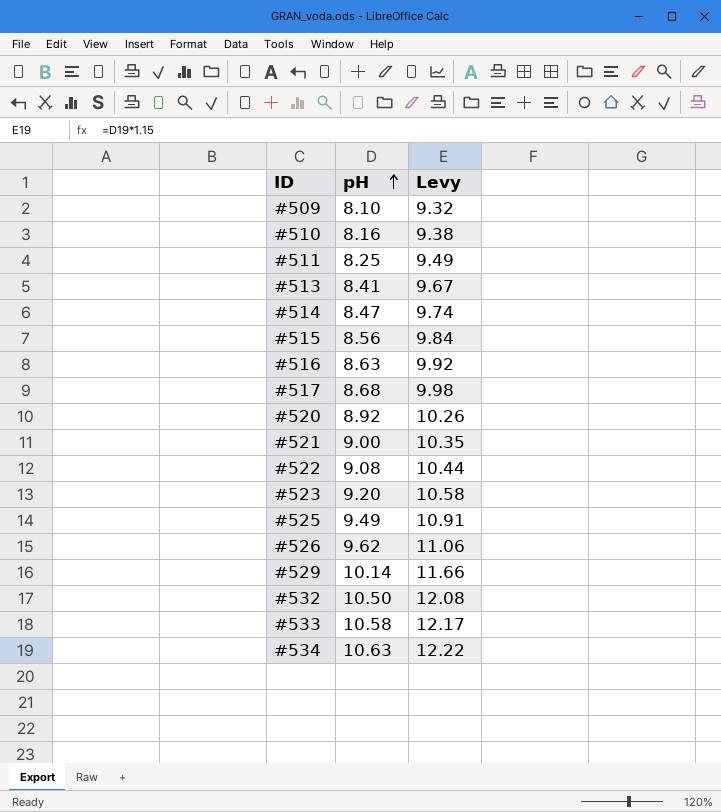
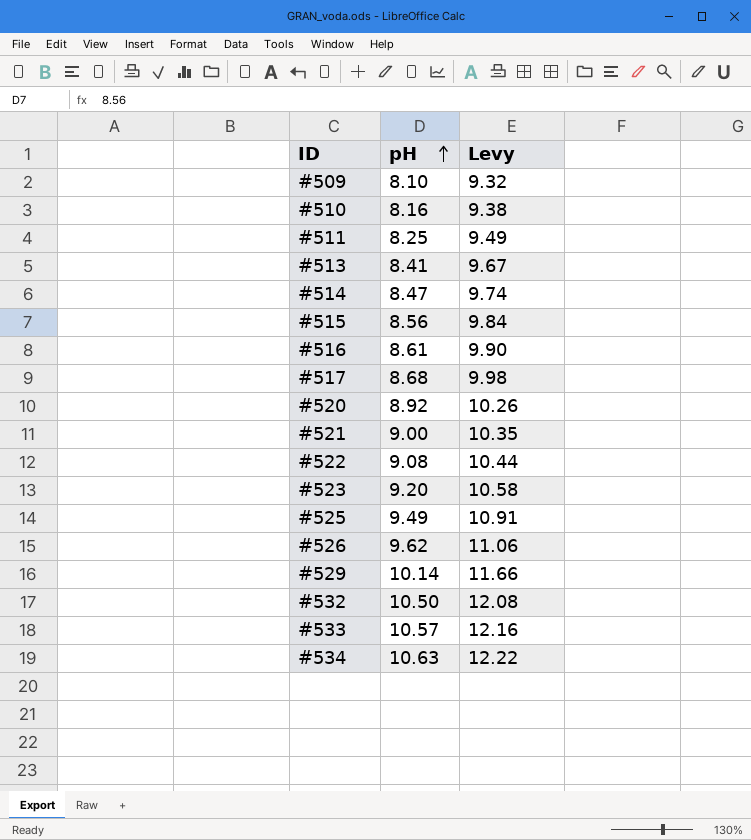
#516 | pH: 8.63 -> 8.61
#516 | Levy: 9.92 -> 9.90
#533 | pH: 10.58 -> 10.57
#533 | Levy: 12.17 -> 12.16

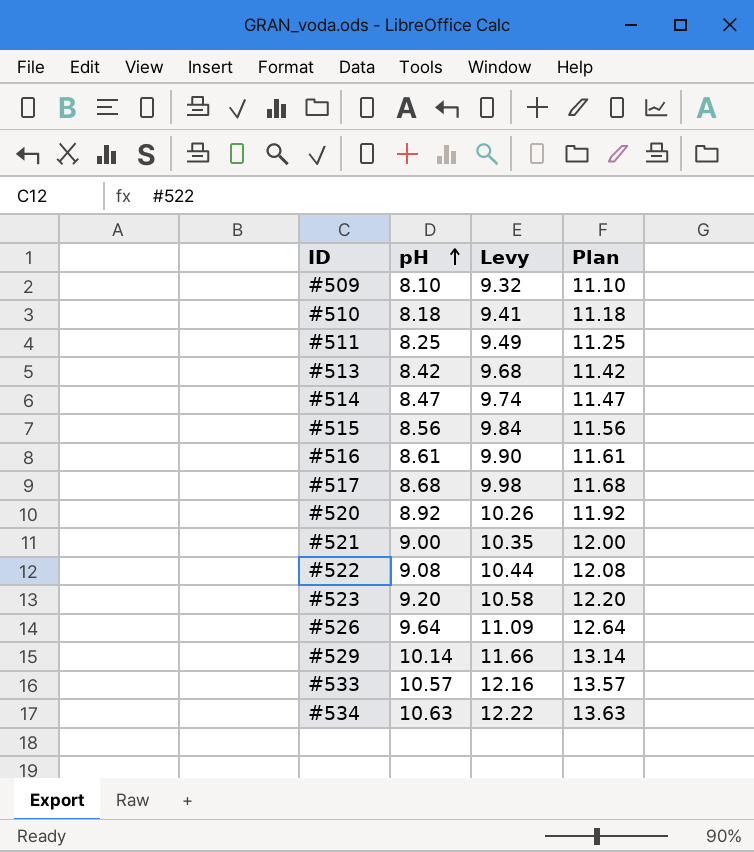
column Plan | formula: none -> [pH] + 3
row #525: 9.49 | 10.91 -> none
row #532: 10.50 | 12.08 -> none
#510 | pH: 8.16 -> 8.18
#510 | Levy: 9.38 -> 9.41
#513 | pH: 8.41 -> 8.42
#513 | Levy: 9.67 -> 9.68
#526 | pH: 9.62 -> 9.64
#526 | Levy: 11.06 -> 11.09

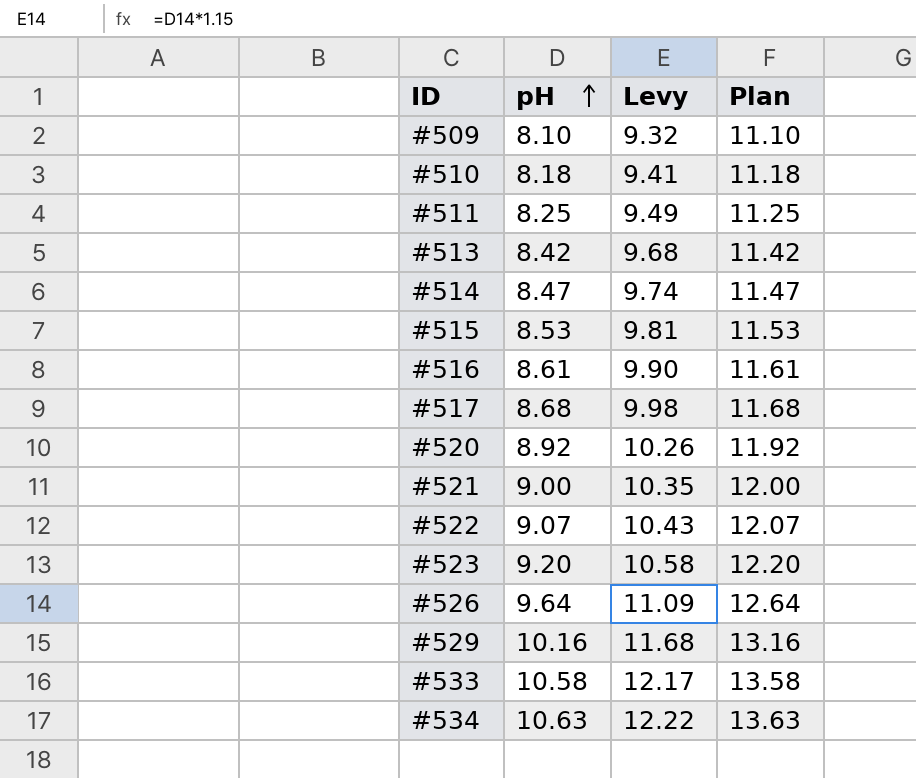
#515 | pH: 8.56 -> 8.53
#515 | Levy: 9.84 -> 9.81
#515 | Plan: 11.56 -> 11.53
#522 | pH: 9.08 -> 9.07
#522 | Levy: 10.44 -> 10.43
#522 | Plan: 12.08 -> 12.07
#529 | pH: 10.14 -> 10.16
#529 | Levy: 11.66 -> 11.68
#529 | Plan: 13.14 -> 13.16
#533 | pH: 10.57 -> 10.58
#533 | Levy: 12.16 -> 12.17
#533 | Plan: 13.57 -> 13.58

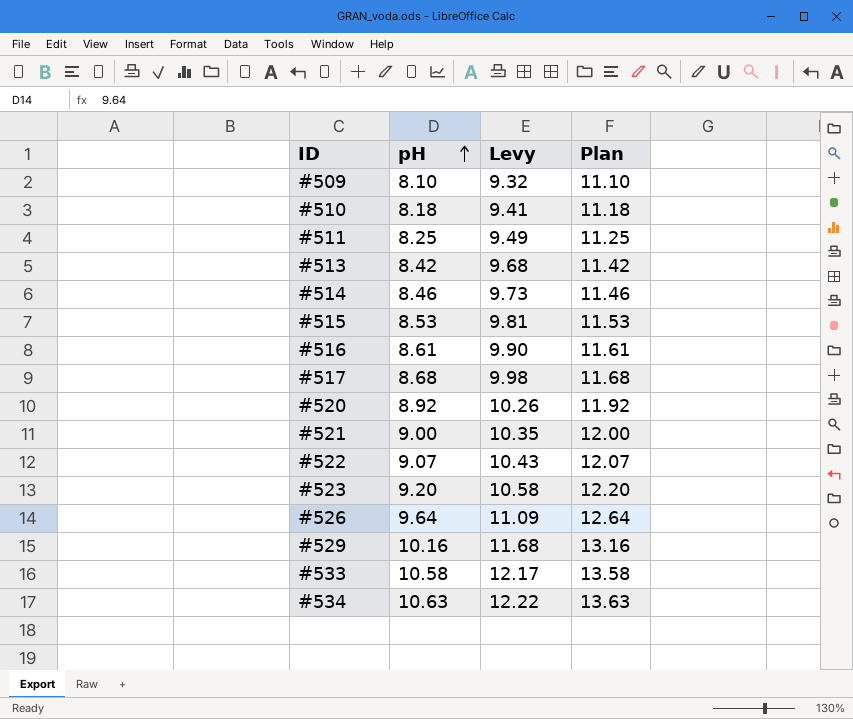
#514 | pH: 8.47 -> 8.46
#514 | Levy: 9.74 -> 9.73
#514 | Plan: 11.47 -> 11.46

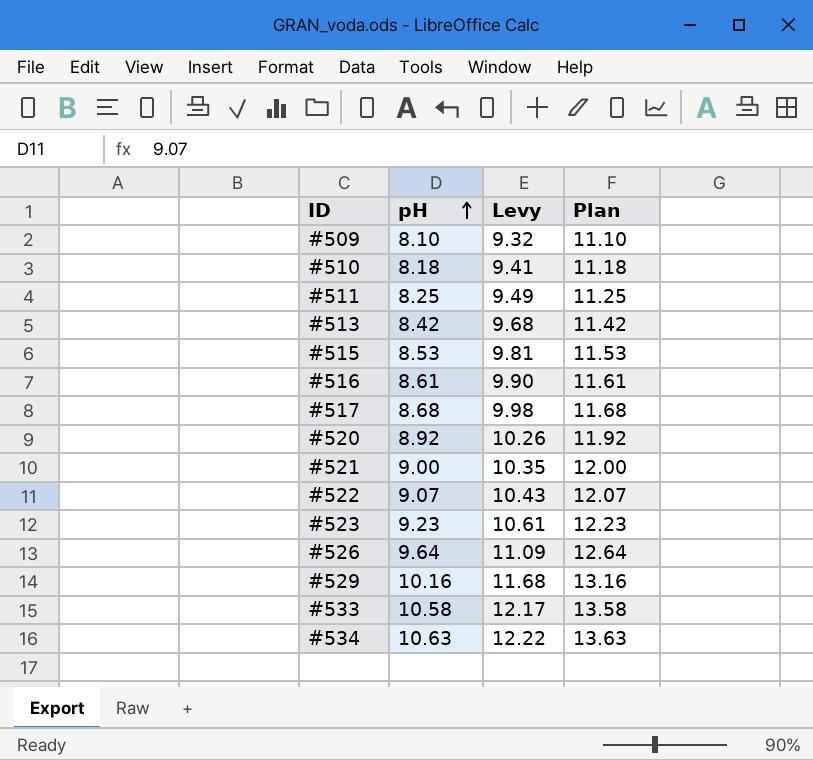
row #514: 8.46 | 9.73 | 11.46 -> none
#523 | pH: 9.20 -> 9.23
#523 | Levy: 10.58 -> 10.61
#523 | Plan: 12.20 -> 12.23

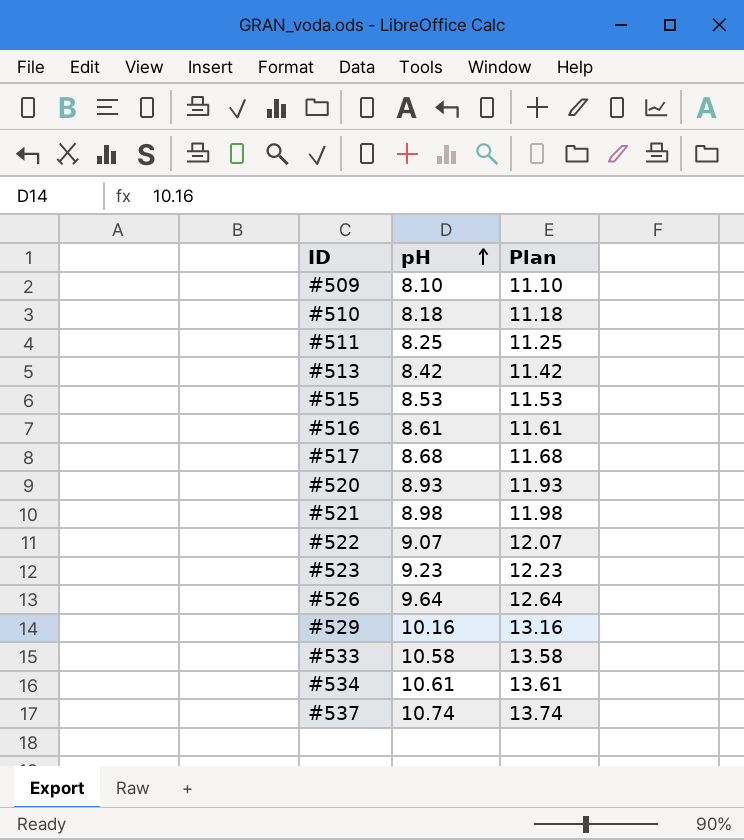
column Levy | formula: [pH] * 1.15 -> none
#520 | pH: 8.92 -> 8.93
#520 | Plan: 11.92 -> 11.93
#521 | pH: 9.00 -> 8.98
#521 | Plan: 12.00 -> 11.98
#534 | pH: 10.63 -> 10.61
#534 | Plan: 13.63 -> 13.61
row #537: none -> 10.74 | 13.74

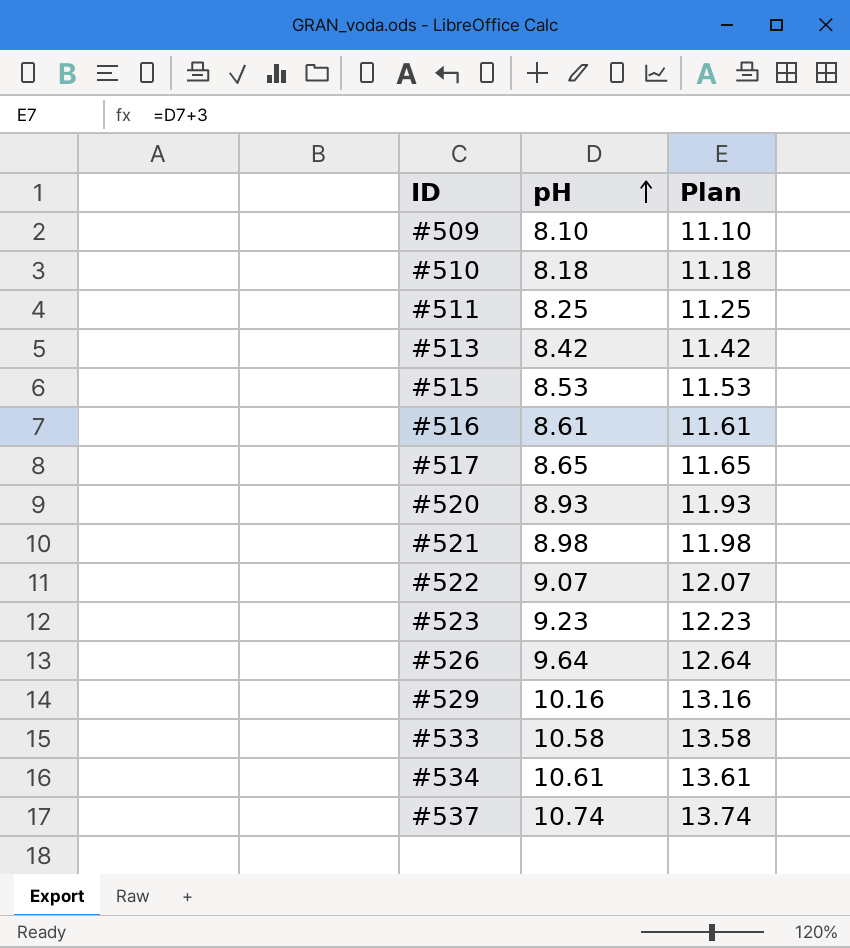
#517 | pH: 8.68 -> 8.65
#517 | Plan: 11.68 -> 11.65

